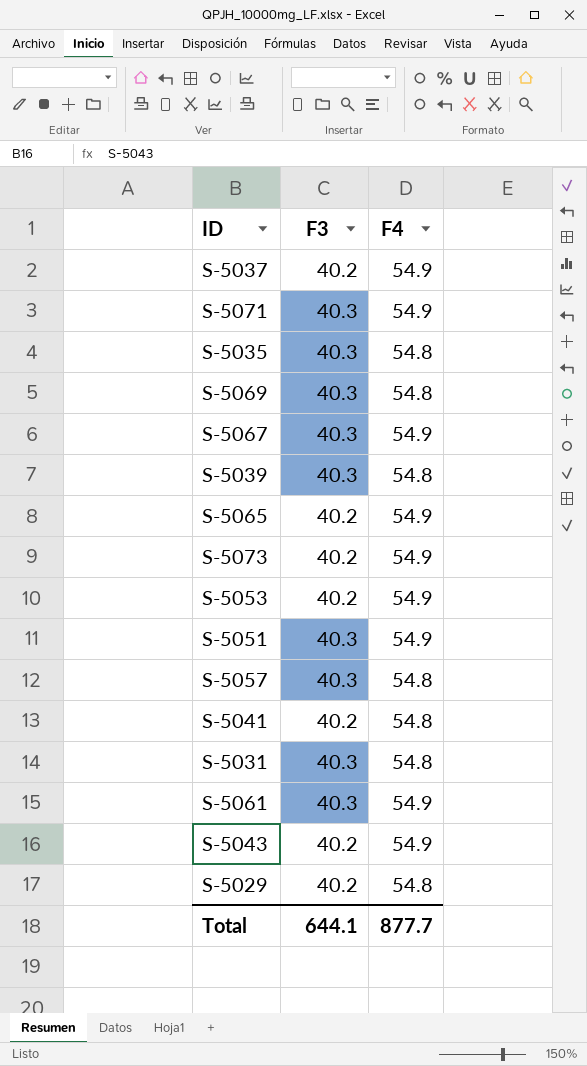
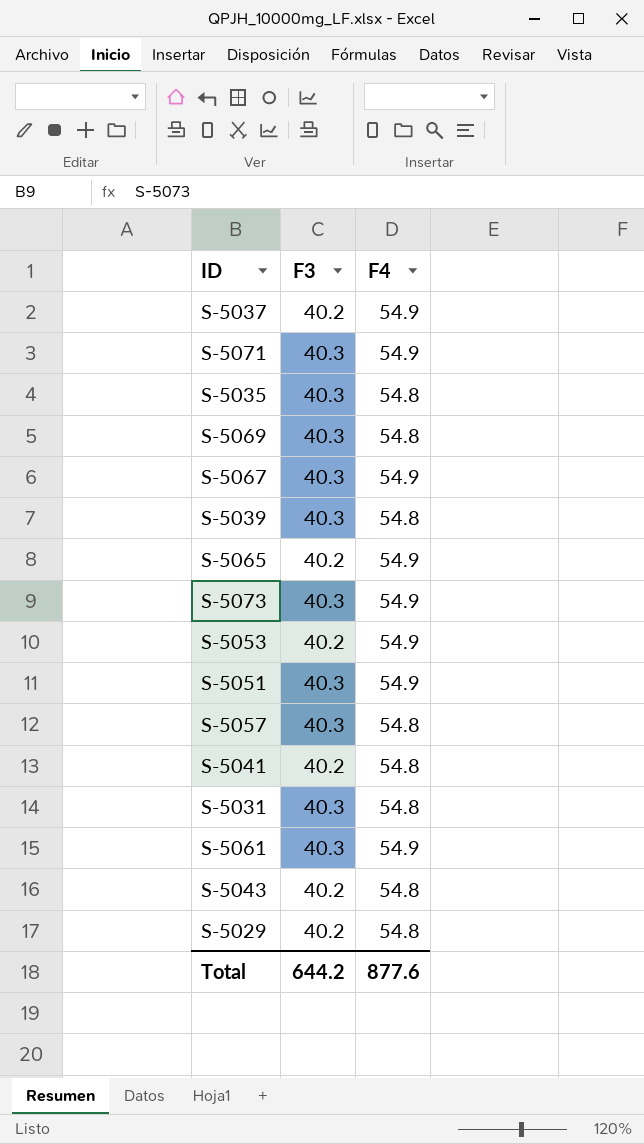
S-5073 | F3: 40.2 -> 40.3
S-5043 | F4: 54.9 -> 54.8
Total | F3: 644.1 -> 644.2
Total | F4: 877.7 -> 877.6

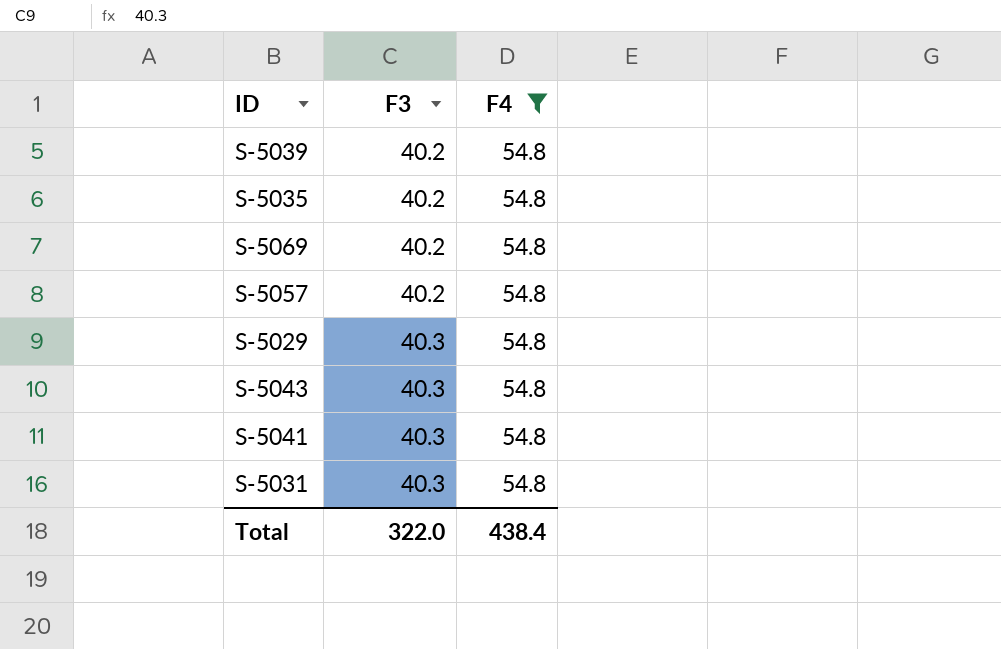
filter: none -> F4 = 54.8
row order: none -> F3 ascending
S-5039 | F3: 40.3 -> 40.2
S-5035 | F3: 40.3 -> 40.2
S-5069 | F3: 40.3 -> 40.2
S-5057 | F3: 40.3 -> 40.2
S-5029 | F3: 40.2 -> 40.3
S-5043 | F3: 40.2 -> 40.3
S-5041 | F3: 40.2 -> 40.3
Total | F3: 644.2 -> 322.0
Total | F4: 877.6 -> 438.4

